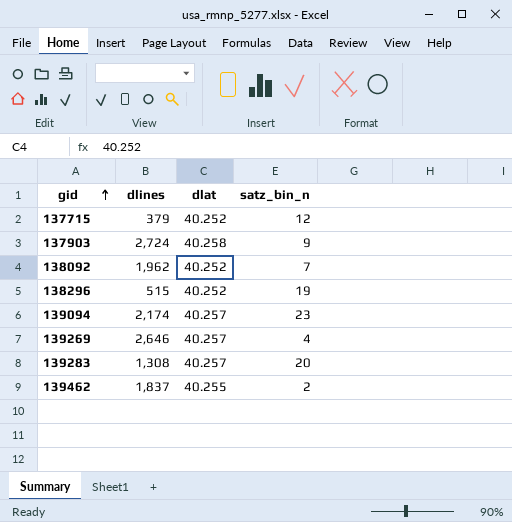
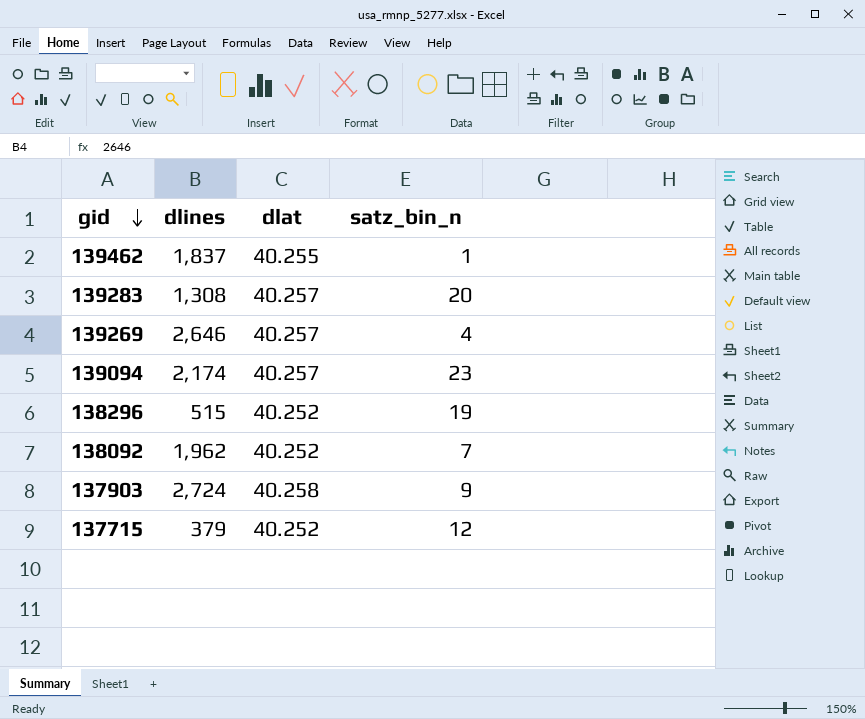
row order: gid ascending -> gid descending
139462 | satz_bin_n: 2 -> 1

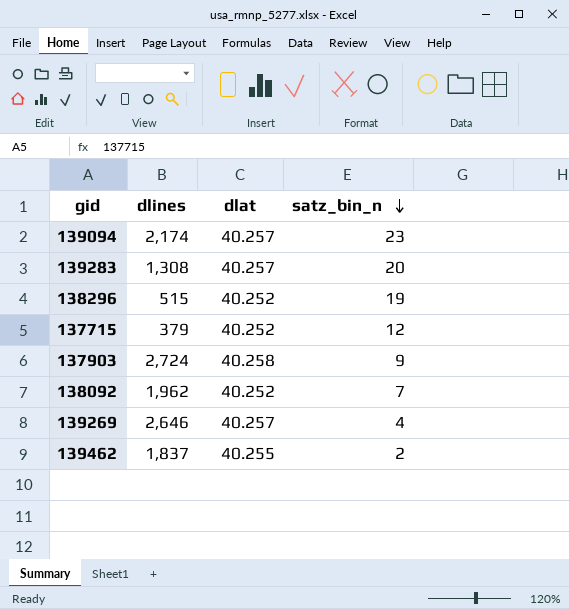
row order: gid descending -> satz_bin_n descending
139462 | satz_bin_n: 1 -> 2

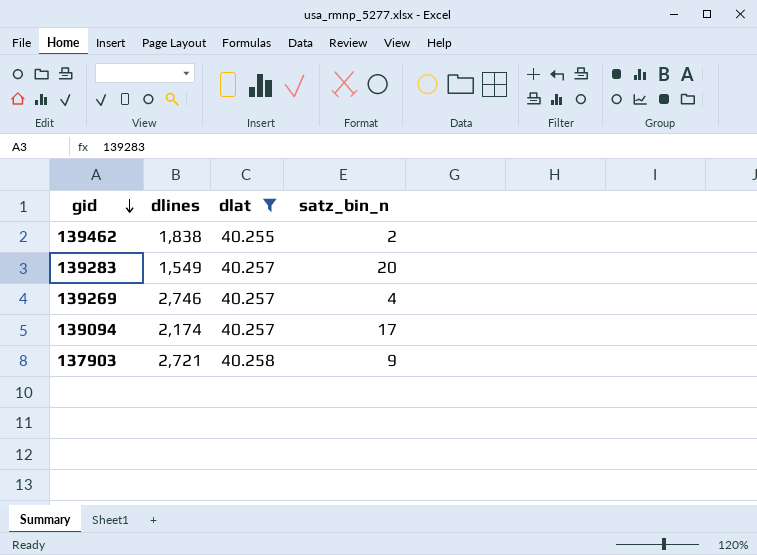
filter: none -> dlat != 40.252
row order: satz_bin_n descending -> gid descending
139462 | dlines: 1,837 -> 1,838
139283 | dlines: 1,308 -> 1,549
139269 | dlines: 2,646 -> 2,746
139094 | satz_bin_n: 23 -> 17
137903 | dlines: 2,724 -> 2,721

